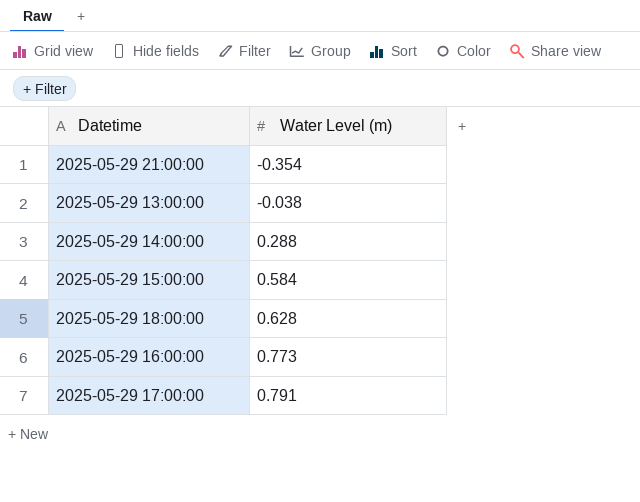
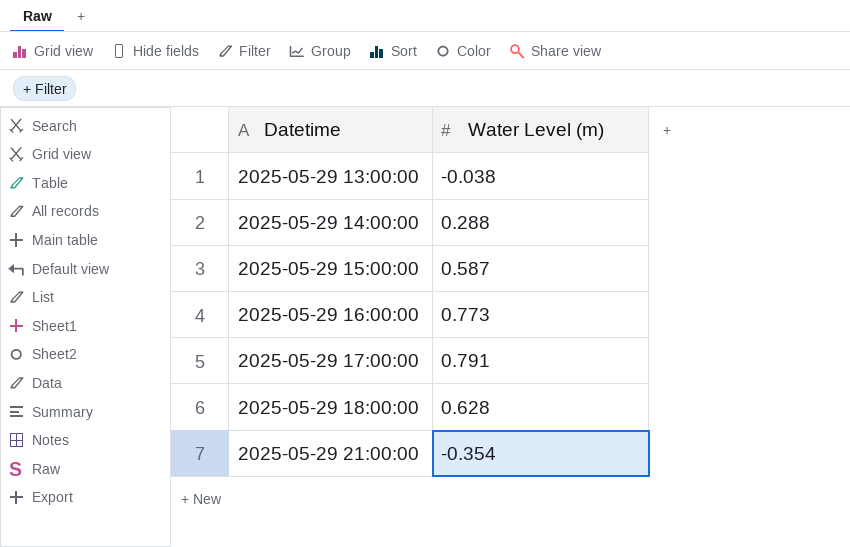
row order: Water Level (m) ascending -> Datetime ascending
2025-05-29 15:00:00 | Water Level (m): 0.584 -> 0.587

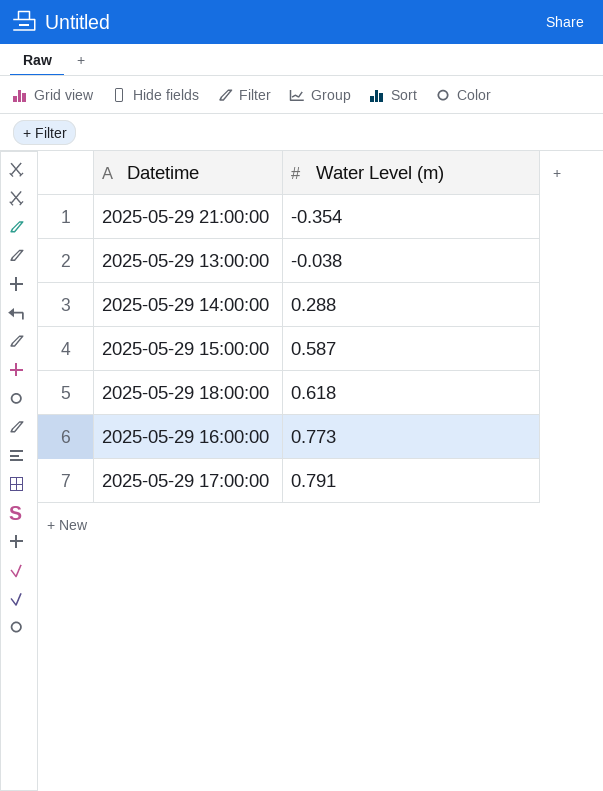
row order: Datetime ascending -> Water Level (m) ascending
2025-05-29 18:00:00 | Water Level (m): 0.628 -> 0.618

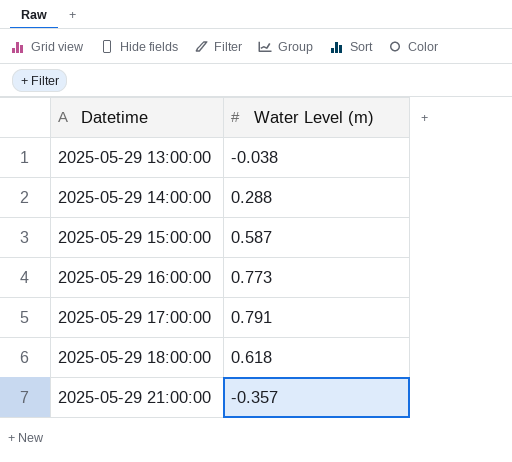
row order: Water Level (m) ascending -> Datetime ascending
2025-05-29 21:00:00 | Water Level (m): -0.354 -> -0.357

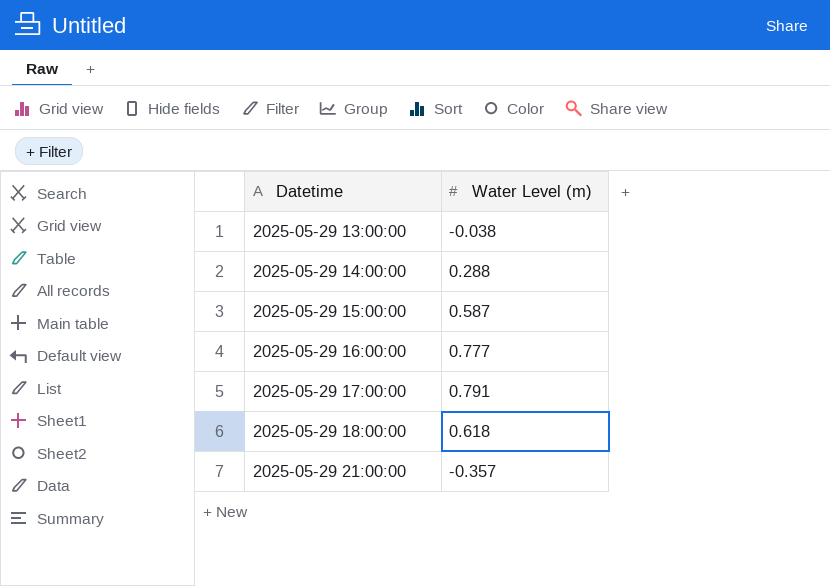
2025-05-29 16:00:00 | Water Level (m): 0.773 -> 0.777

